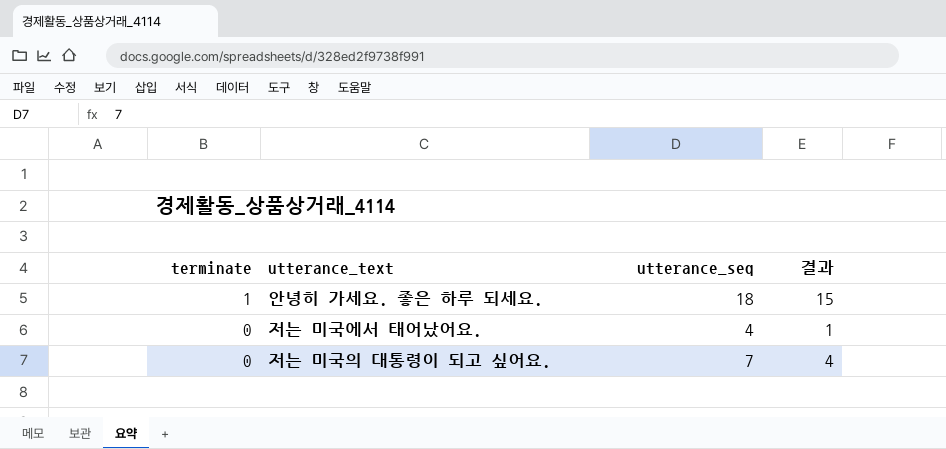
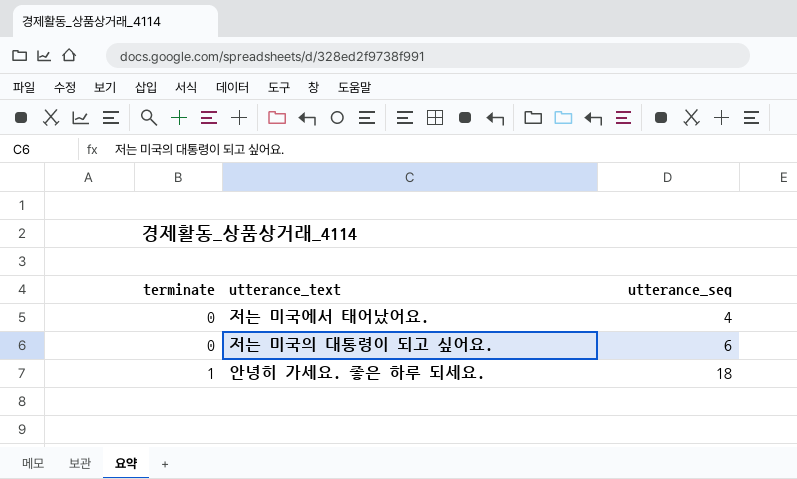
row order: terminate descending -> terminate ascending
column 결과 | formula: [utterance_seq] - 3 -> none
저는 미국의 대통령이 되고 싶어요. | utterance_seq: 7 -> 6

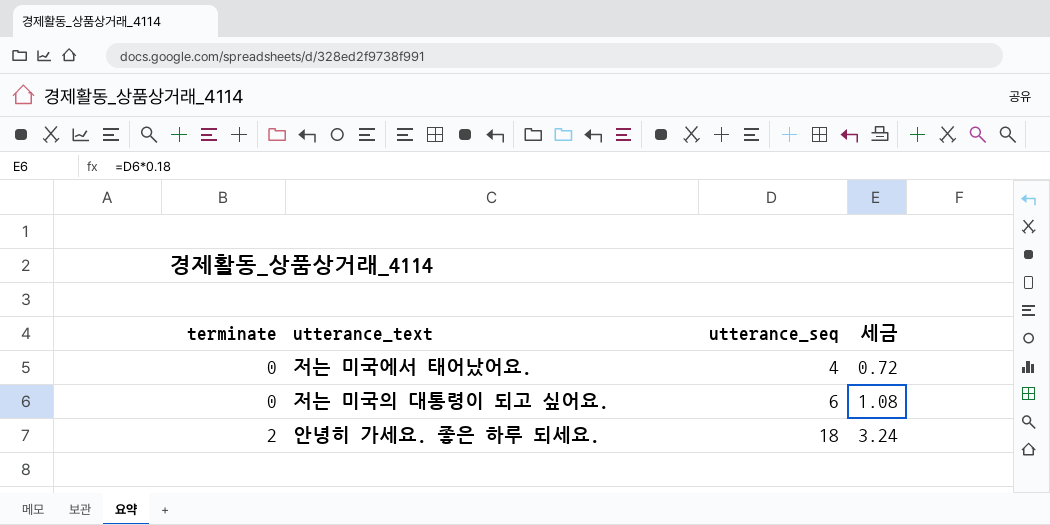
column 세금 | formula: none -> [utterance_seq] * 0.18
안녕히 가세요. 좋은 하루 되세요. | terminate: 1 -> 2

